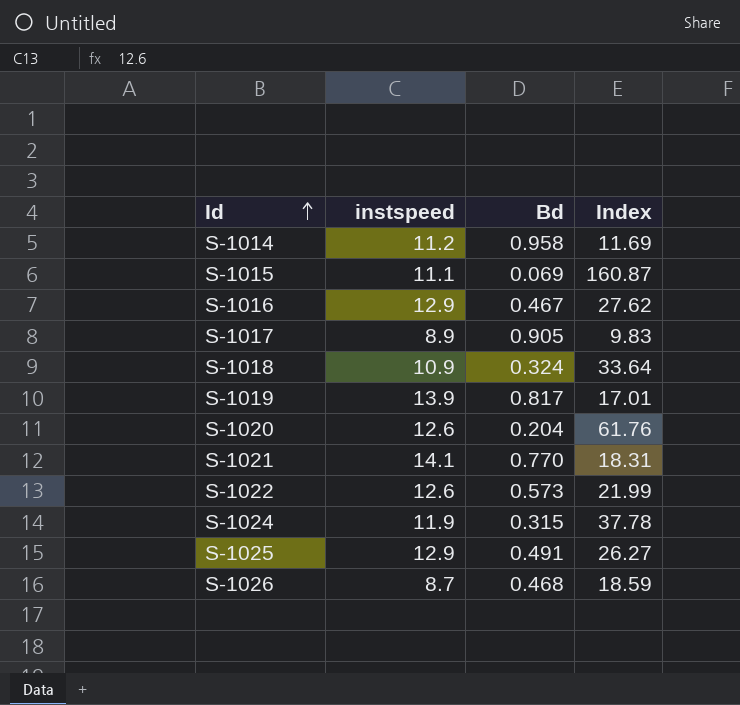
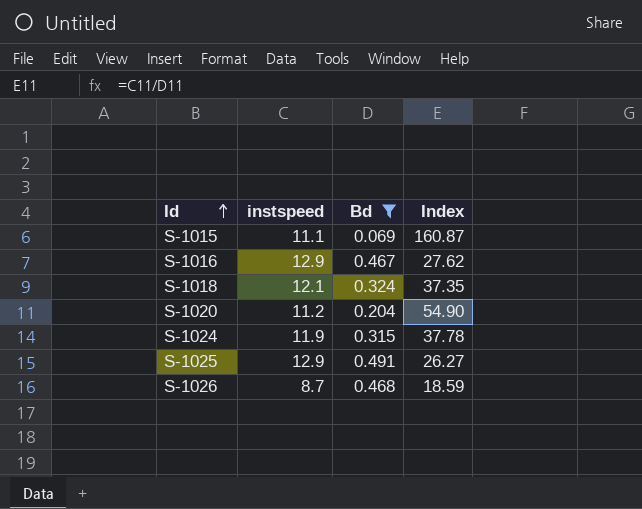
filter: none -> Bd <= 0.491
S-1018 | instspeed: 10.9 -> 12.1
S-1018 | Index: 33.64 -> 37.35
S-1020 | instspeed: 12.6 -> 11.2
S-1020 | Index: 61.76 -> 54.90

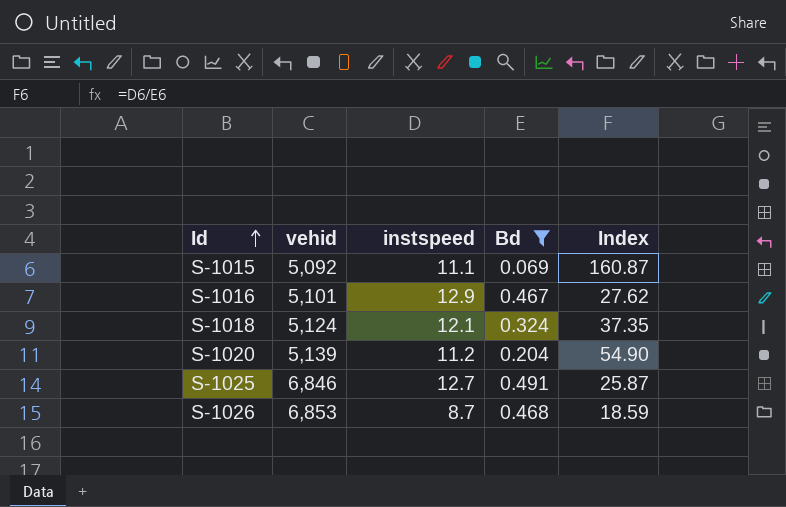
column vehid | position: none -> 2
row S-1024: 11.9 | 0.315 | 37.78 -> none
S-1025 | instspeed: 12.9 -> 12.7
S-1025 | Index: 26.27 -> 25.87

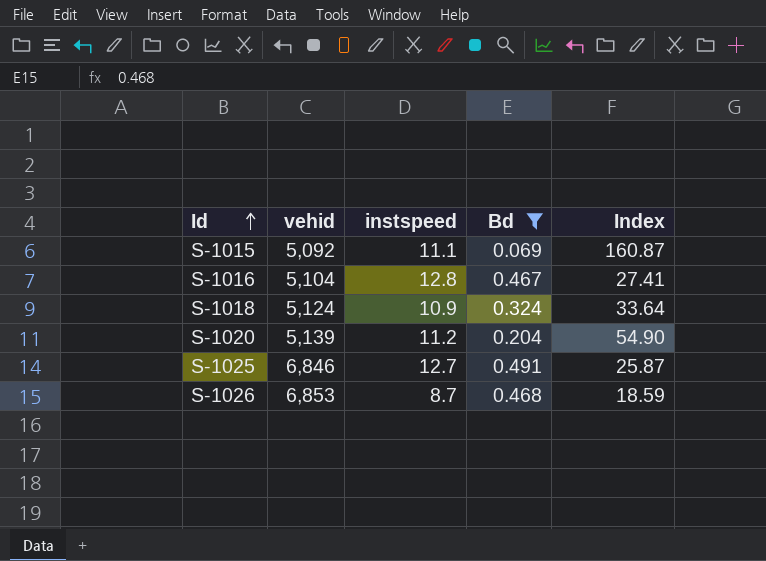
S-1016 | vehid: 5,101 -> 5,104
S-1016 | instspeed: 12.9 -> 12.8
S-1016 | Index: 27.62 -> 27.41
S-1018 | instspeed: 12.1 -> 10.9
S-1018 | Index: 37.35 -> 33.64

